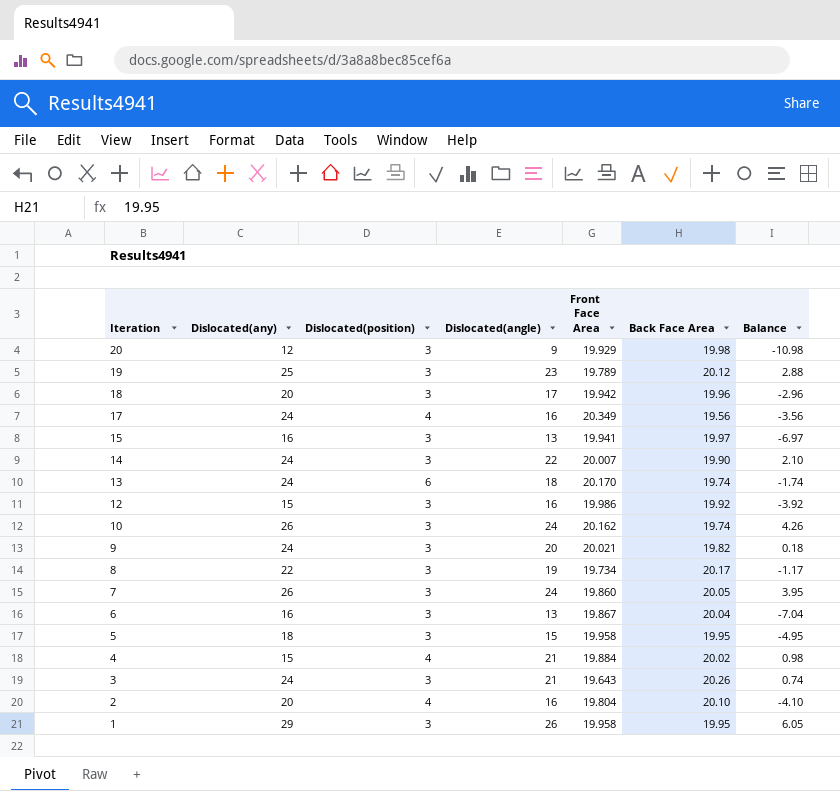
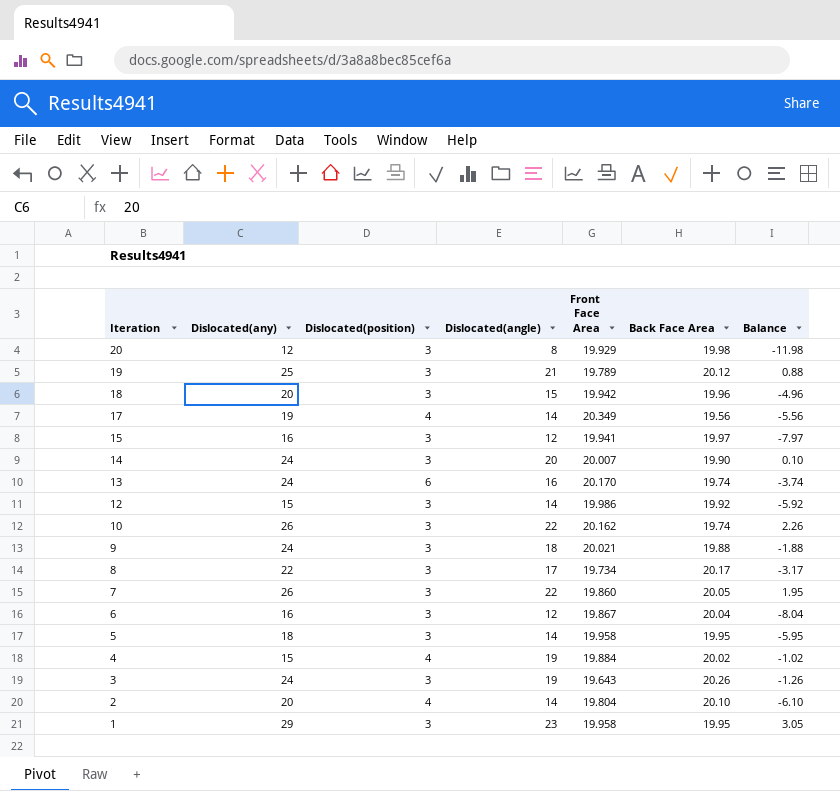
20 | Dislocated(angle): 9 -> 8
20 | Balance: -10.98 -> -11.98
19 | Dislocated(angle): 23 -> 21
19 | Balance: 2.88 -> 0.88
18 | Dislocated(angle): 17 -> 15
18 | Balance: -2.96 -> -4.96
17 | Dislocated(any): 24 -> 19
17 | Dislocated(angle): 16 -> 14
17 | Balance: -3.56 -> -5.56
15 | Dislocated(angle): 13 -> 12
15 | Balance: -6.97 -> -7.97
14 | Dislocated(angle): 22 -> 20
14 | Balance: 2.10 -> 0.10
13 | Dislocated(angle): 18 -> 16
13 | Balance: -1.74 -> -3.74
12 | Dislocated(angle): 16 -> 14
12 | Balance: -3.92 -> -5.92
10 | Dislocated(angle): 24 -> 22
10 | Balance: 4.26 -> 2.26
9 | Dislocated(angle): 20 -> 18
9 | Back Face Area: 19.82 -> 19.88
9 | Balance: 0.18 -> -1.88
8 | Dislocated(angle): 19 -> 17
8 | Balance: -1.17 -> -3.17
7 | Dislocated(angle): 24 -> 22
7 | Balance: 3.95 -> 1.95
6 | Dislocated(angle): 13 -> 12
6 | Balance: -7.04 -> -8.04
5 | Dislocated(angle): 15 -> 14
5 | Balance: -4.95 -> -5.95
4 | Dislocated(angle): 21 -> 19
4 | Balance: 0.98 -> -1.02
3 | Dislocated(angle): 21 -> 19
3 | Balance: 0.74 -> -1.26
2 | Dislocated(angle): 16 -> 14
2 | Balance: -4.10 -> -6.10
1 | Dislocated(angle): 26 -> 23
1 | Balance: 6.05 -> 3.05

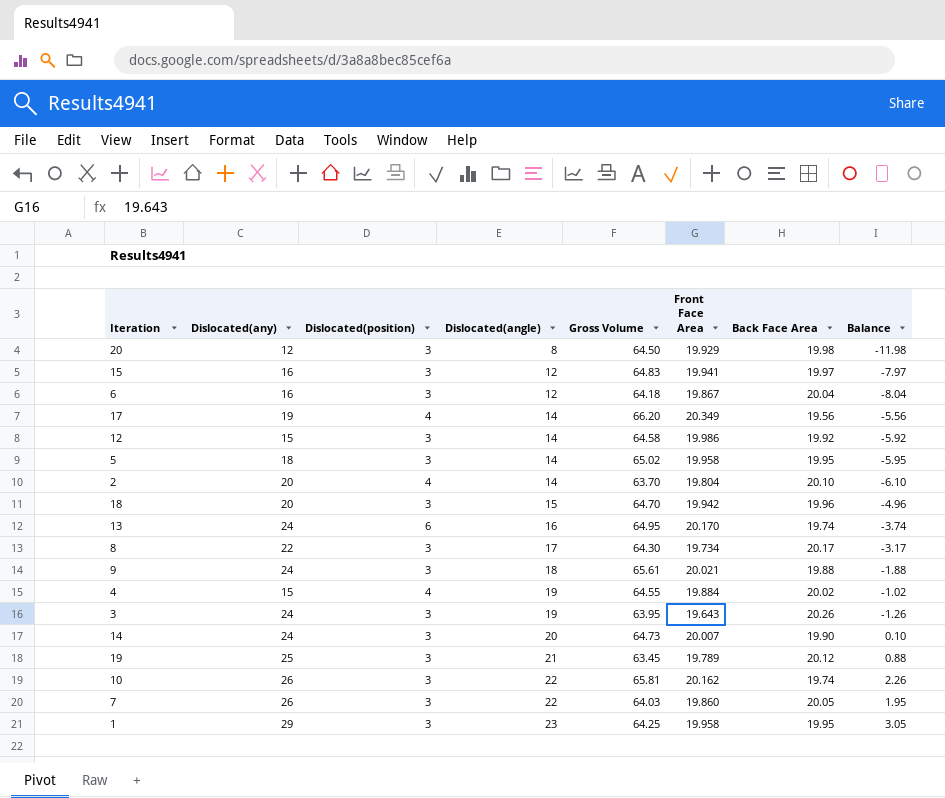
row order: Iteration descending -> Dislocated(angle) ascending
column Gross Volume | position: none -> 5

